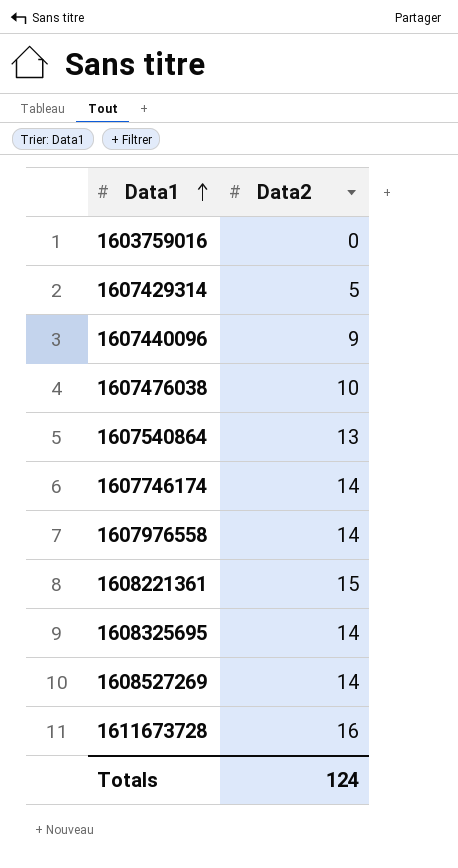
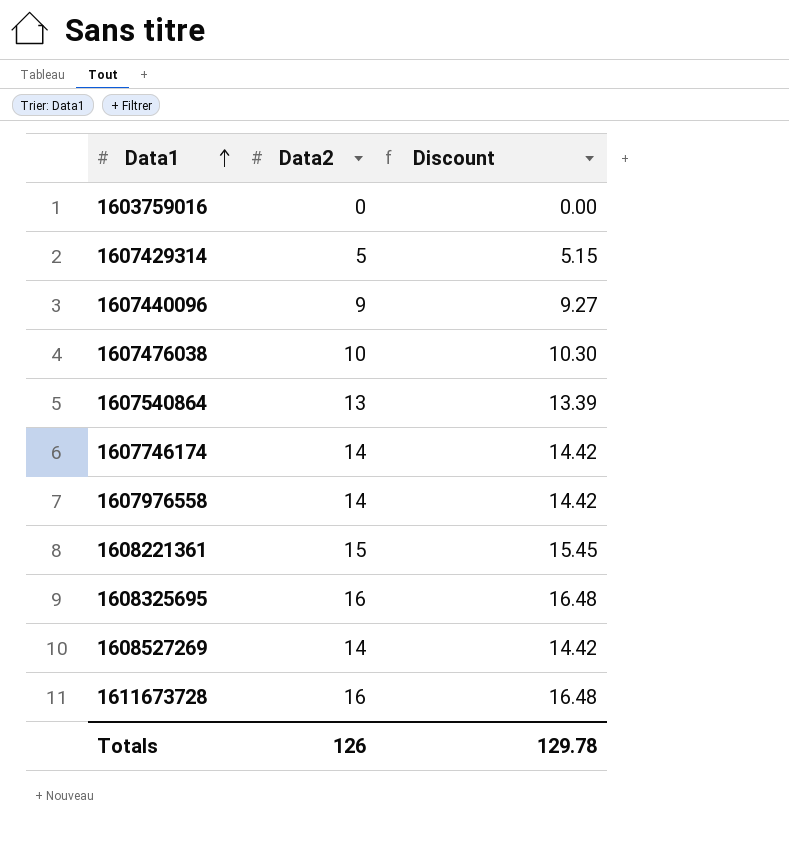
column Discount | formula: none -> [Data2] * 1.03
1608325695 | Data2: 14 -> 16
Totals | Data2: 124 -> 126

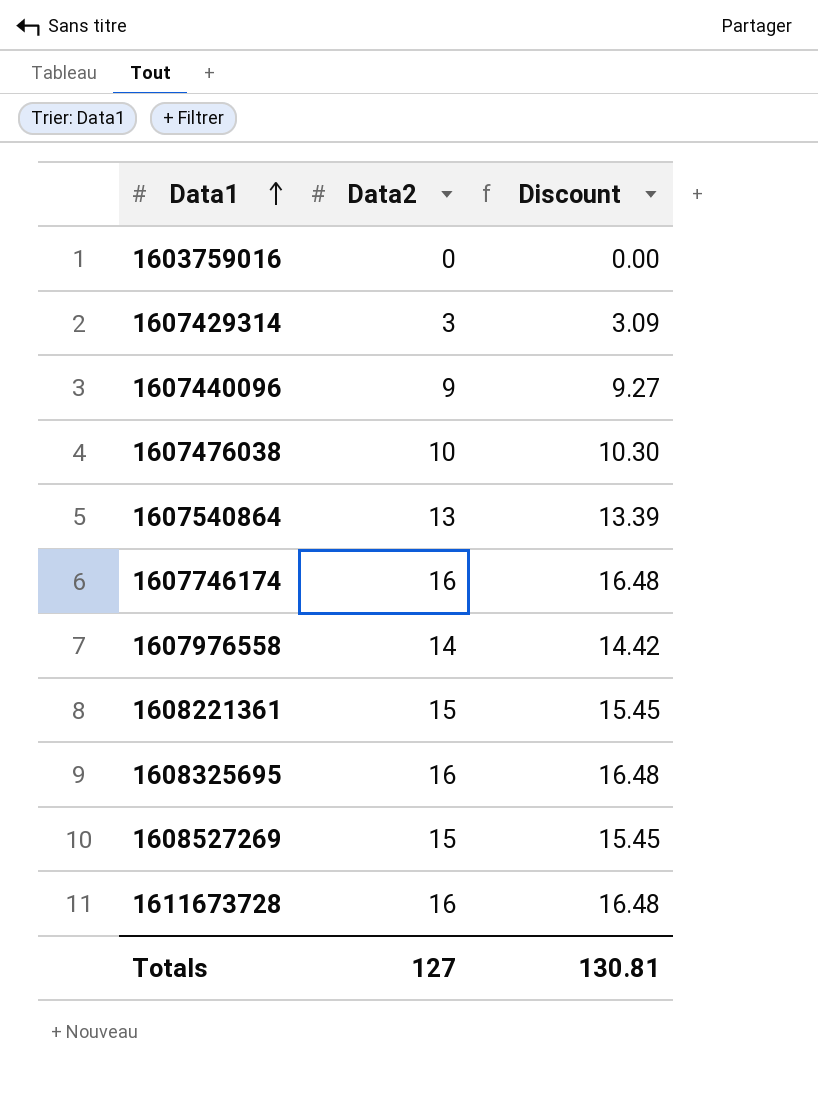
1607429314 | Data2: 5 -> 3
1607429314 | Discount: 5.15 -> 3.09
1607746174 | Data2: 14 -> 16
1607746174 | Discount: 14.42 -> 16.48
1608527269 | Data2: 14 -> 15
1608527269 | Discount: 14.42 -> 15.45
Totals | Data2: 126 -> 127
Totals | Discount: 129.78 -> 130.81

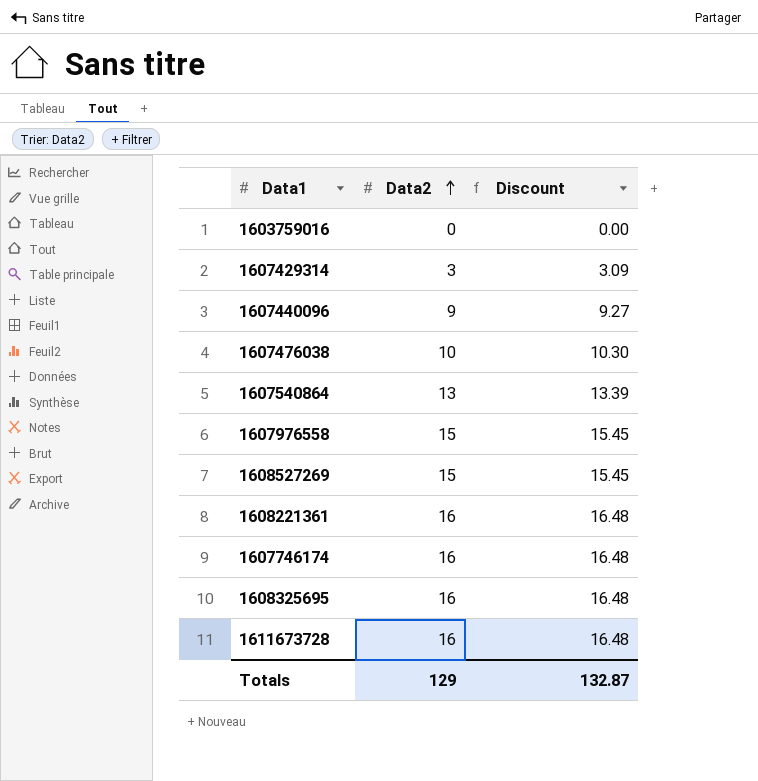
row order: Data1 ascending -> Data2 ascending
1607976558 | Data2: 14 -> 15
1607976558 | Discount: 14.42 -> 15.45
1608221361 | Data2: 15 -> 16
1608221361 | Discount: 15.45 -> 16.48
Totals | Data2: 127 -> 129
Totals | Discount: 130.81 -> 132.87

